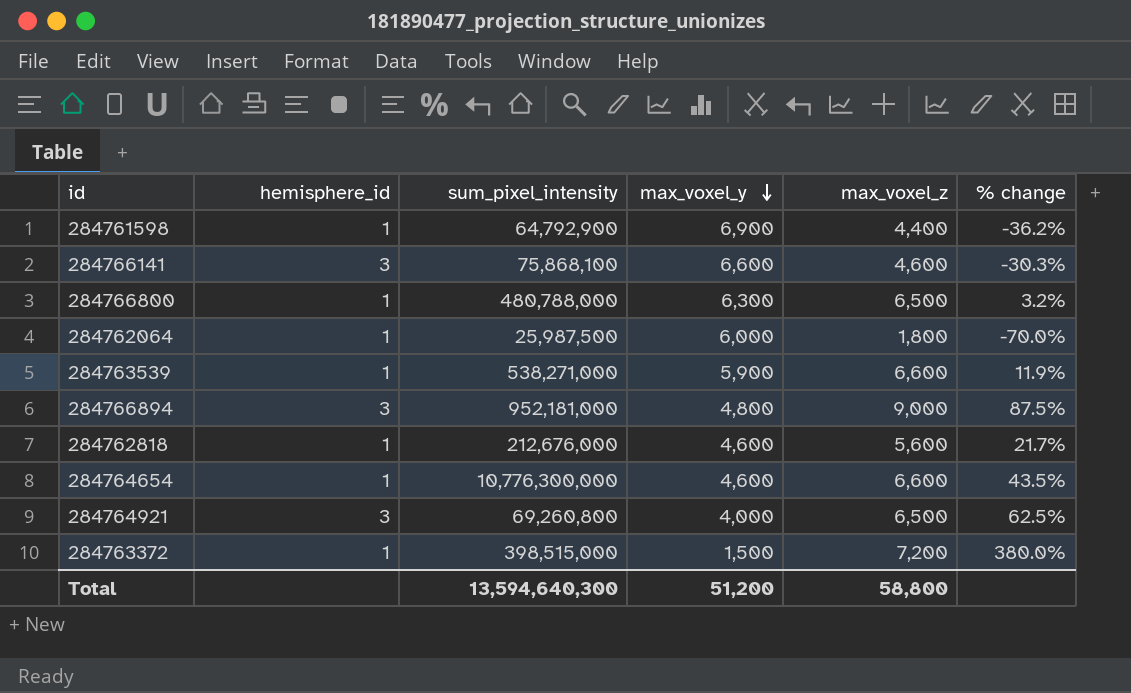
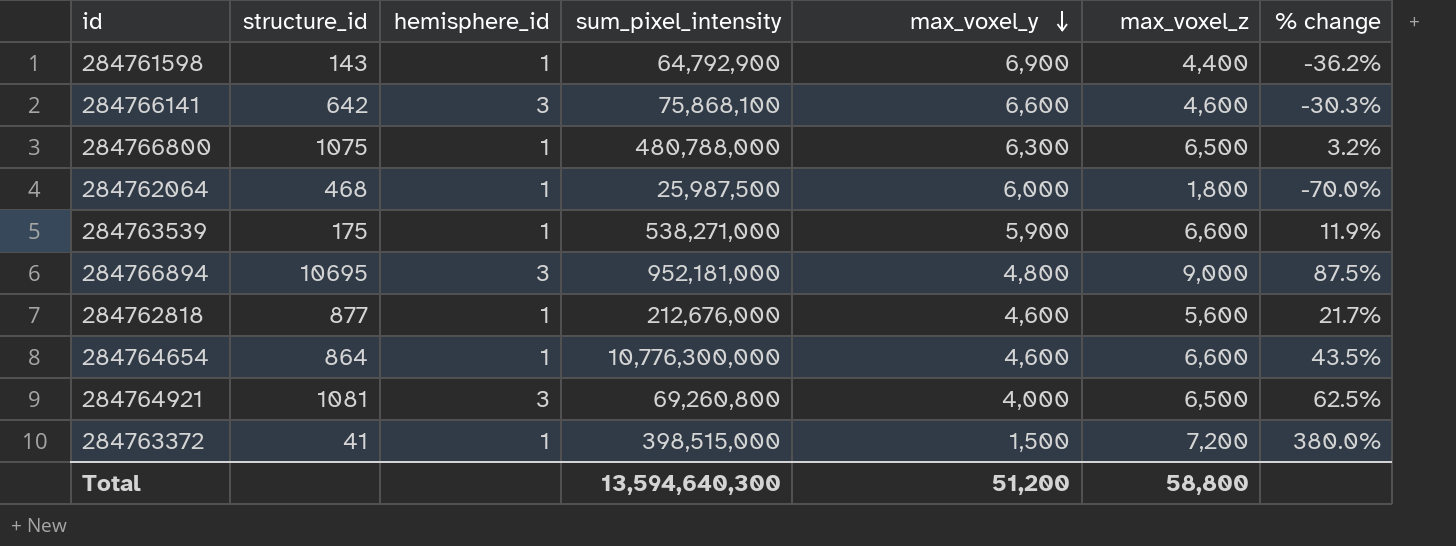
column structure_id | position: none -> 2

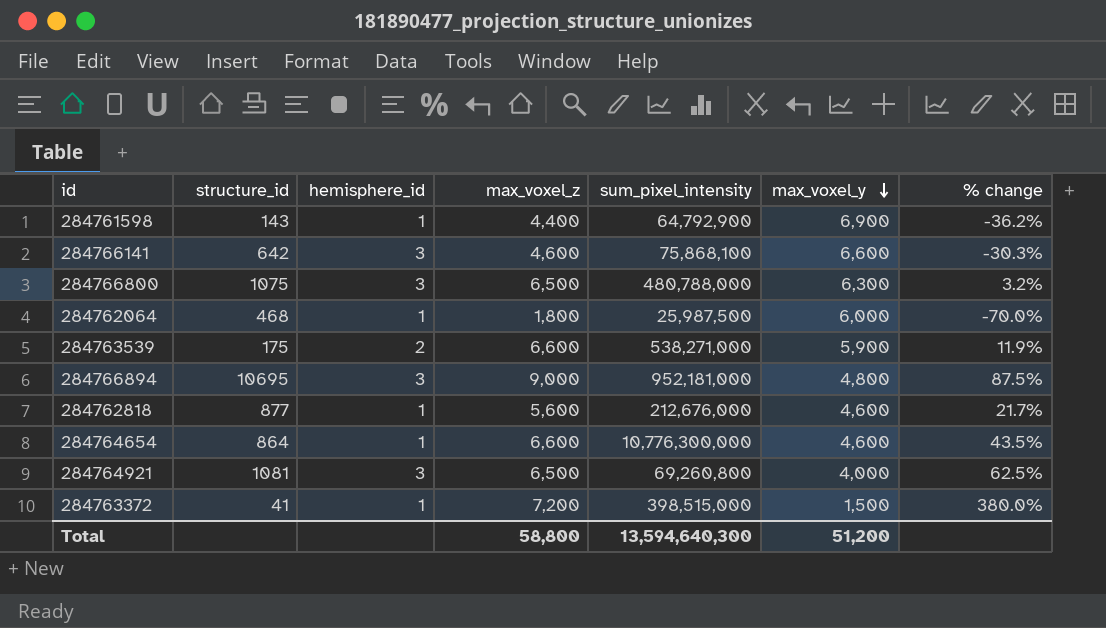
column max_voxel_z | position: 6 -> 4
284766800 | hemisphere_id: 1 -> 3
284763539 | hemisphere_id: 1 -> 2

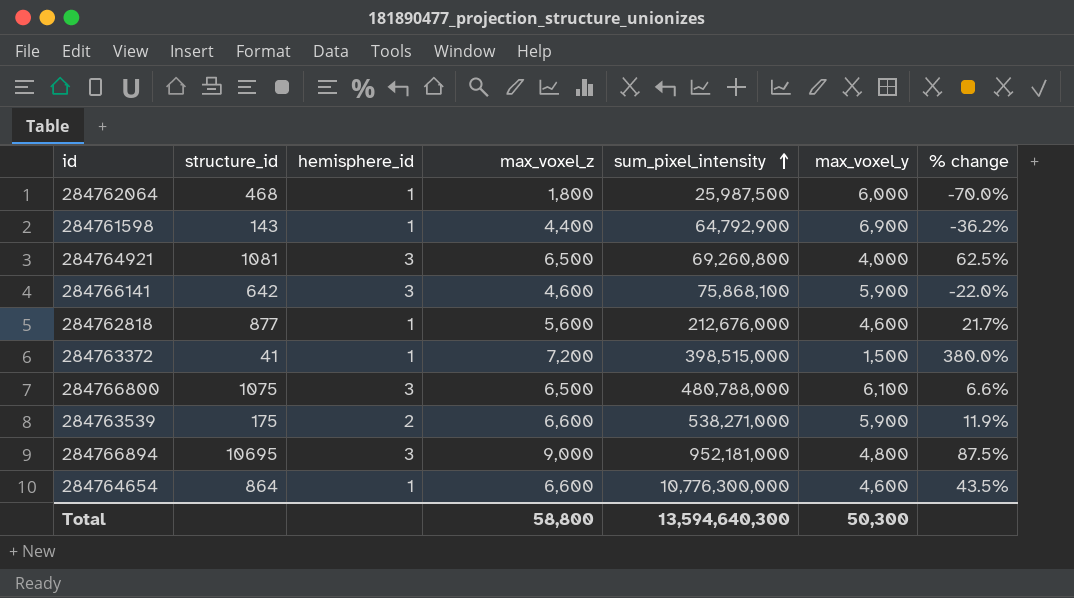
row order: max_voxel_y descending -> sum_pixel_intensity ascending
284766141 | max_voxel_y: 6,600 -> 5,900
284766141 | % change: -30.3% -> -22.0%
284766800 | max_voxel_y: 6,300 -> 6,100
284766800 | % change: 3.2% -> 6.6%
Total | max_voxel_y: 51,200 -> 50,300

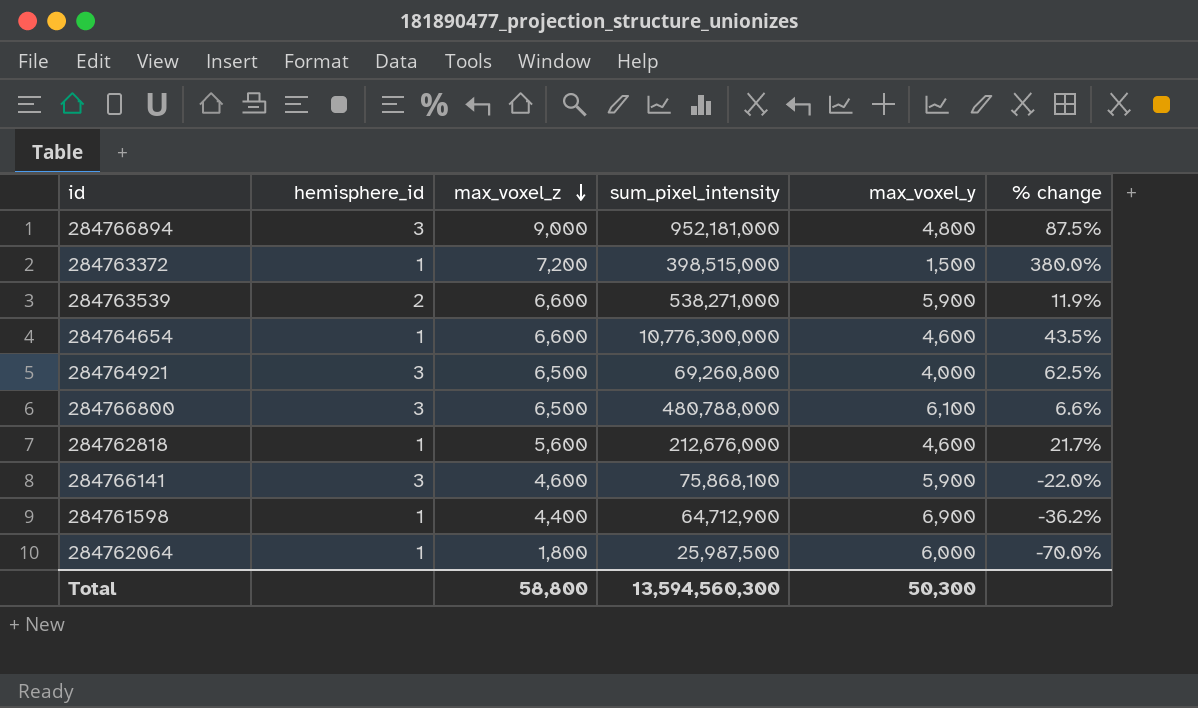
row order: sum_pixel_intensity ascending -> max_voxel_z descending
column structure_id | position: 2 -> none
284761598 | sum_pixel_intensity: 64,792,900 -> 64,712,900
Total | sum_pixel_intensity: 13,594,640,300 -> 13,594,560,300

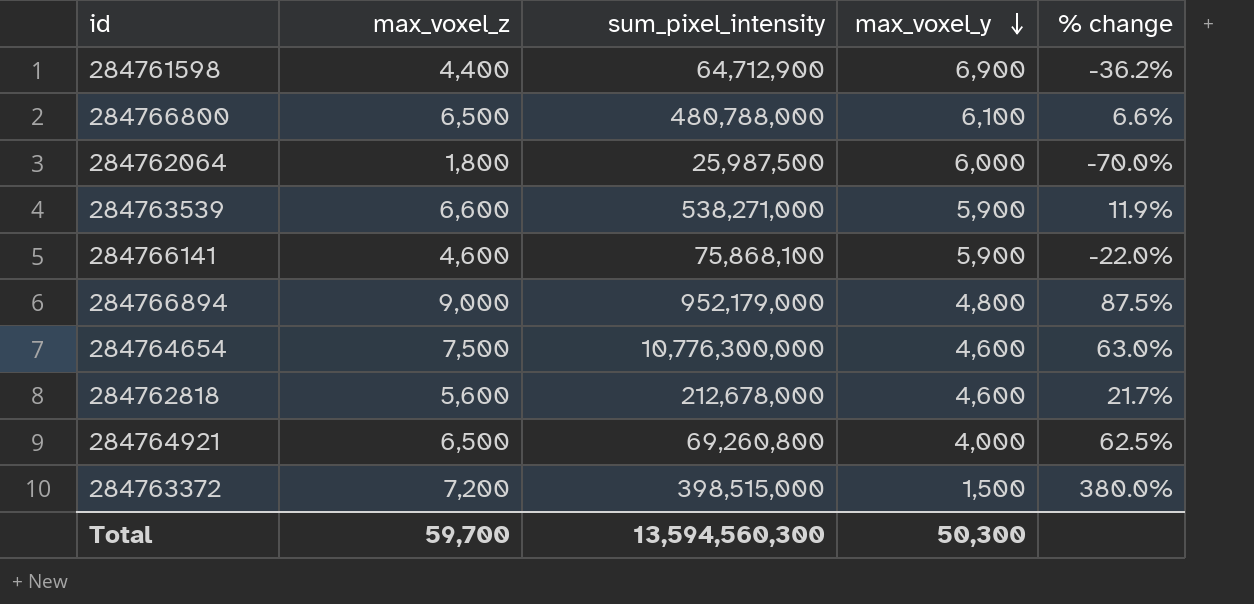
row order: max_voxel_z descending -> max_voxel_y descending
column hemisphere_id | position: 2 -> none
284766894 | sum_pixel_intensity: 952,181,000 -> 952,179,000
284764654 | max_voxel_z: 6,600 -> 7,500
284764654 | % change: 43.5% -> 63.0%
284762818 | sum_pixel_intensity: 212,676,000 -> 212,678,000
Total | max_voxel_z: 58,800 -> 59,700

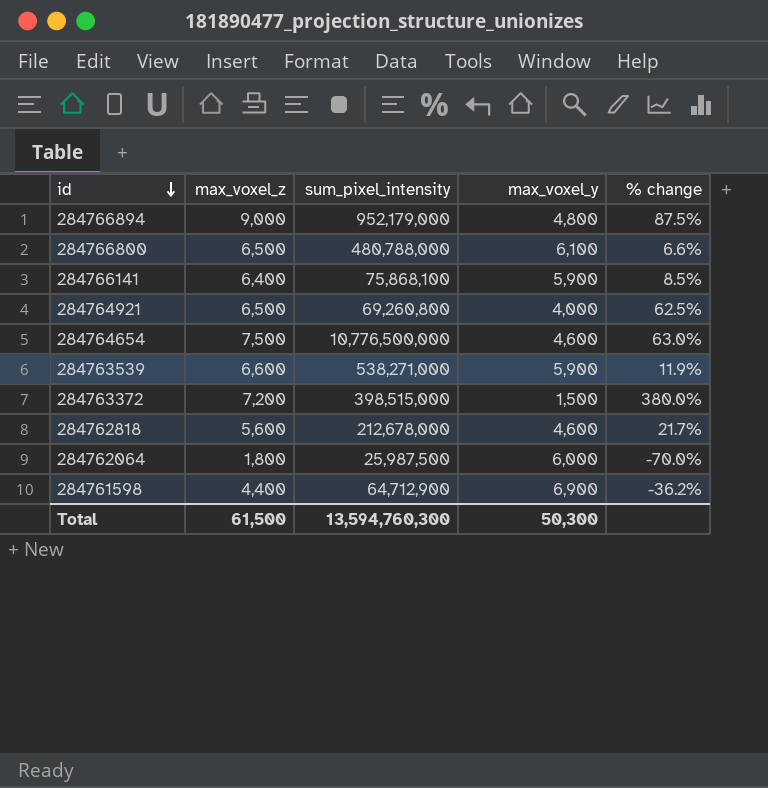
row order: max_voxel_y descending -> id descending
284766141 | max_voxel_z: 4,600 -> 6,400
284766141 | % change: -22.0% -> 8.5%
284764654 | sum_pixel_intensity: 10,776,300,000 -> 10,776,500,000
Total | max_voxel_z: 59,700 -> 61,500
Total | sum_pixel_intensity: 13,594,560,300 -> 13,594,760,300

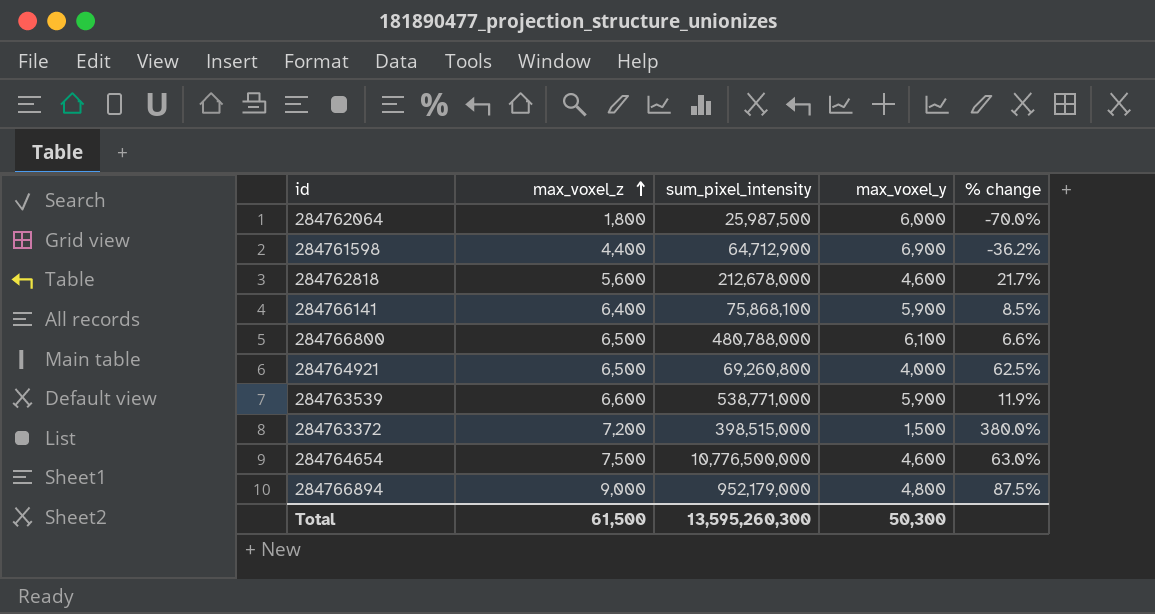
row order: id descending -> max_voxel_z ascending
284763539 | sum_pixel_intensity: 538,271,000 -> 538,771,000
Total | sum_pixel_intensity: 13,594,760,300 -> 13,595,260,300

